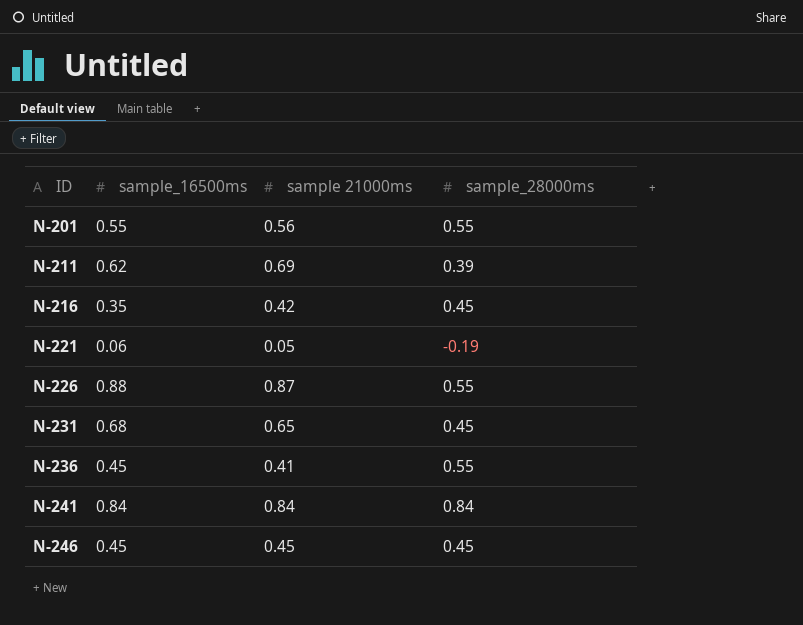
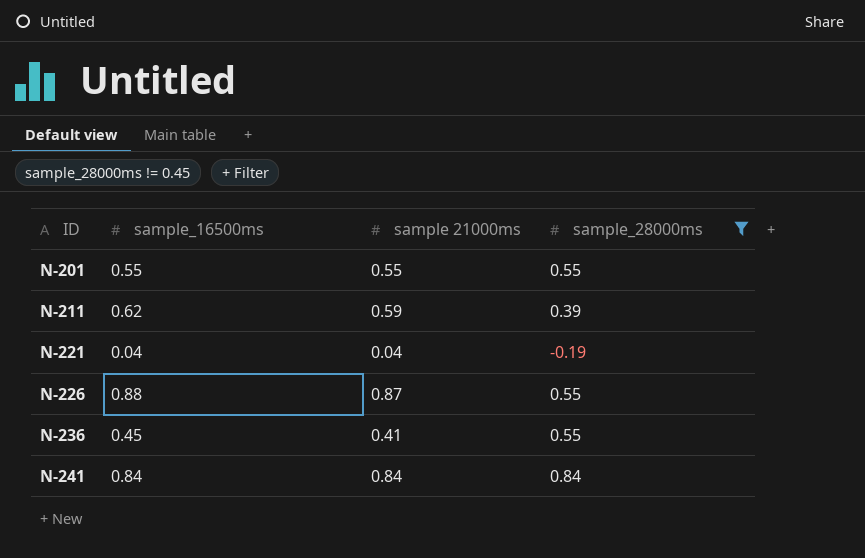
filter: none -> sample_28000ms != 0.45
N-201 | sample 21000ms: 0.56 -> 0.55
N-211 | sample 21000ms: 0.69 -> 0.59
N-221 | sample_16500ms: 0.06 -> 0.04
N-221 | sample 21000ms: 0.05 -> 0.04

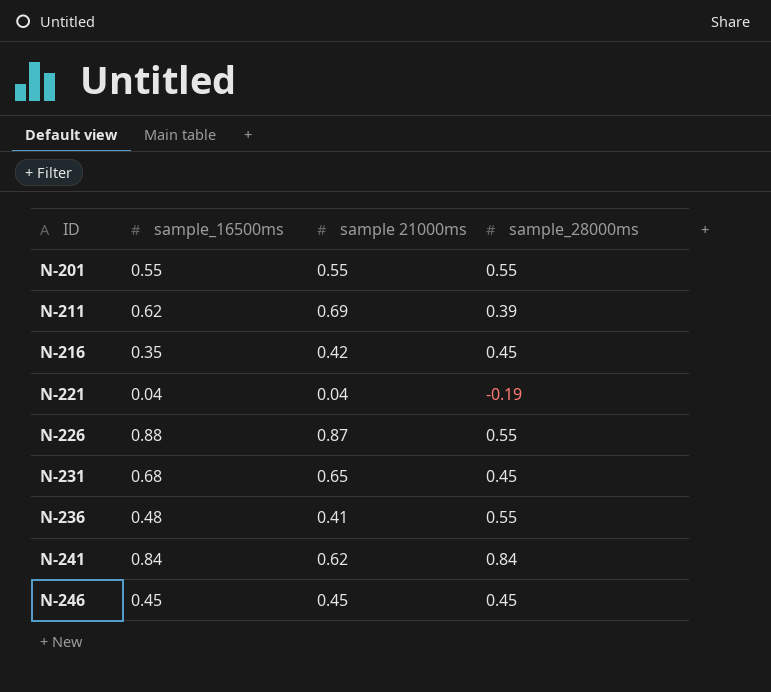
filter: sample_28000ms != 0.45 -> none
N-211 | sample 21000ms: 0.59 -> 0.69
N-236 | sample_16500ms: 0.45 -> 0.48
N-241 | sample 21000ms: 0.84 -> 0.62

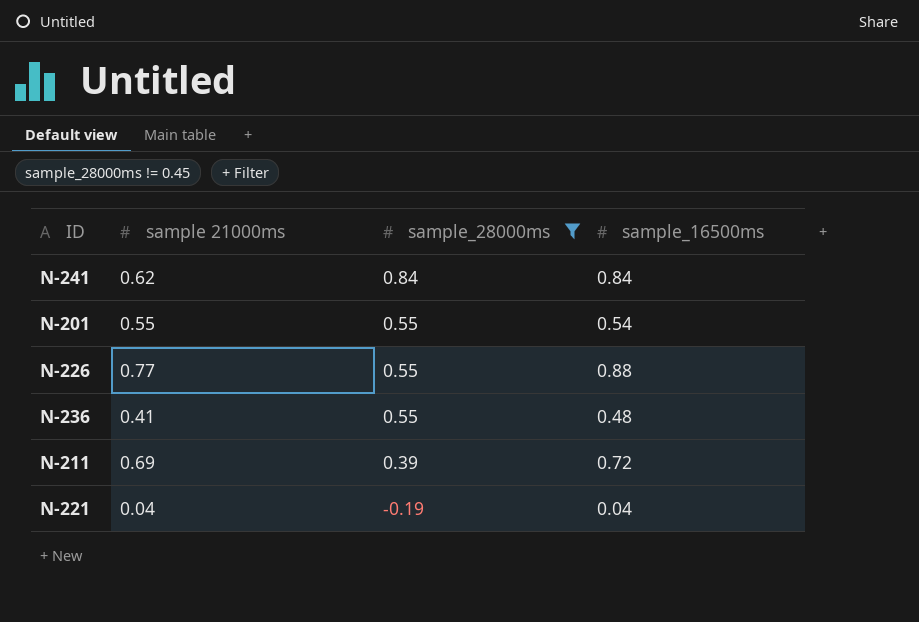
filter: none -> sample_28000ms != 0.45
row order: ID ascending -> sample_28000ms descending
column sample_16500ms | position: 2 -> 4
N-201 | sample_16500ms: 0.55 -> 0.54
N-226 | sample 21000ms: 0.87 -> 0.77
N-211 | sample_16500ms: 0.62 -> 0.72

